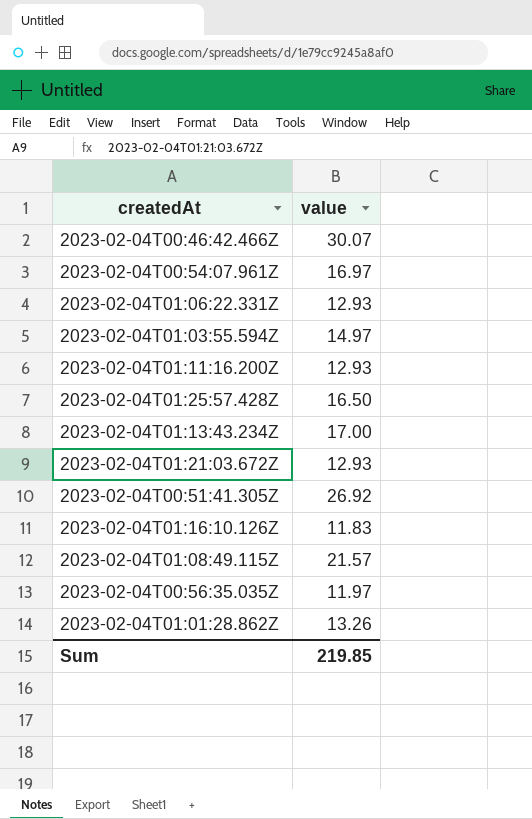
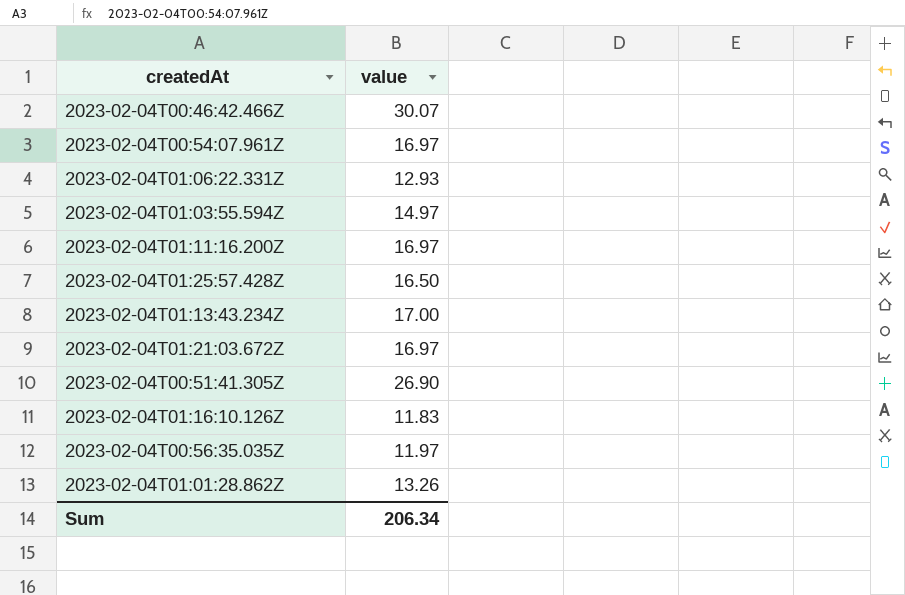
row 2023-02-04T01:08:49.115Z: 21.57 -> none
2023-02-04T01:11:16.200Z | value: 12.93 -> 16.97
2023-02-04T01:21:03.672Z | value: 12.93 -> 16.97
2023-02-04T00:51:41.305Z | value: 26.92 -> 26.90
Sum | value: 219.85 -> 206.34

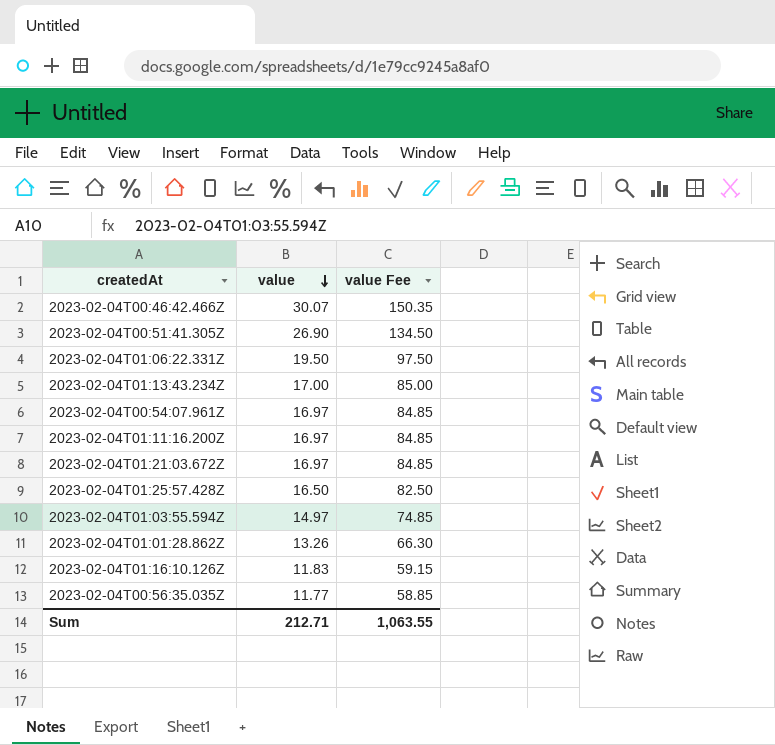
row order: none -> value descending
column value Fee | formula: none -> [value] * 5
2023-02-04T01:06:22.331Z | value: 12.93 -> 19.50
2023-02-04T00:56:35.035Z | value: 11.97 -> 11.77
Sum | value: 206.34 -> 212.71

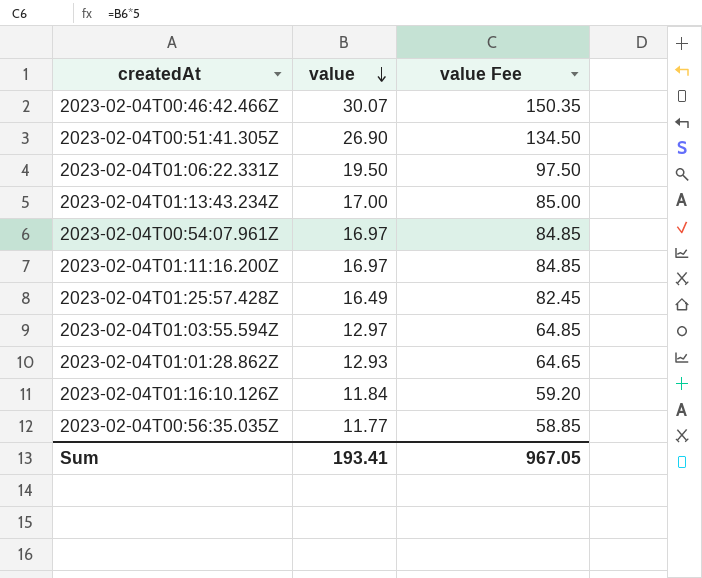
row 2023-02-04T01:21:03.672Z: 16.97 | 84.85 -> none
2023-02-04T01:25:57.428Z | value: 16.50 -> 16.49
2023-02-04T01:25:57.428Z | value Fee: 82.50 -> 82.45
2023-02-04T01:03:55.594Z | value: 14.97 -> 12.97
2023-02-04T01:03:55.594Z | value Fee: 74.85 -> 64.85
2023-02-04T01:01:28.862Z | value: 13.26 -> 12.93
2023-02-04T01:01:28.862Z | value Fee: 66.30 -> 64.65
2023-02-04T01:16:10.126Z | value: 11.83 -> 11.84
2023-02-04T01:16:10.126Z | value Fee: 59.15 -> 59.20
Sum | value: 212.71 -> 193.41
Sum | value Fee: 1,063.55 -> 967.05

